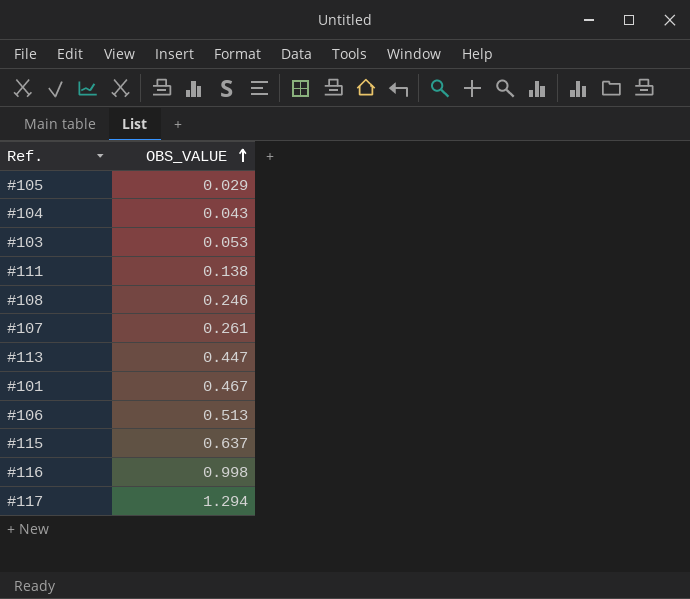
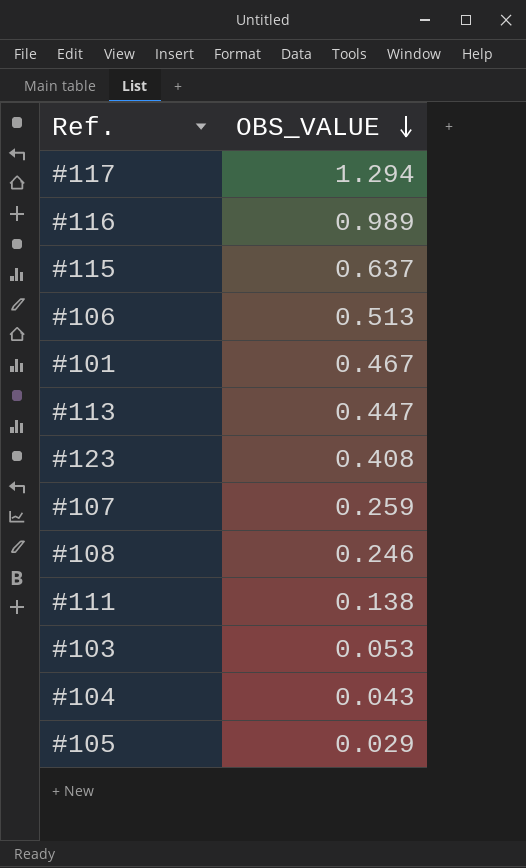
row order: OBS_VALUE ascending -> OBS_VALUE descending
#116 | OBS_VALUE: 0.998 -> 0.989
row #123: none -> 0.408
#107 | OBS_VALUE: 0.261 -> 0.259

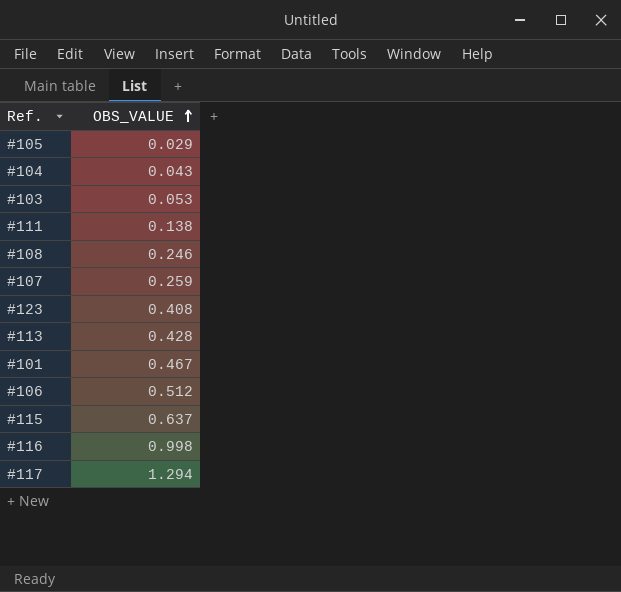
row order: OBS_VALUE descending -> OBS_VALUE ascending
#113 | OBS_VALUE: 0.447 -> 0.428
#106 | OBS_VALUE: 0.513 -> 0.512
#116 | OBS_VALUE: 0.989 -> 0.998

